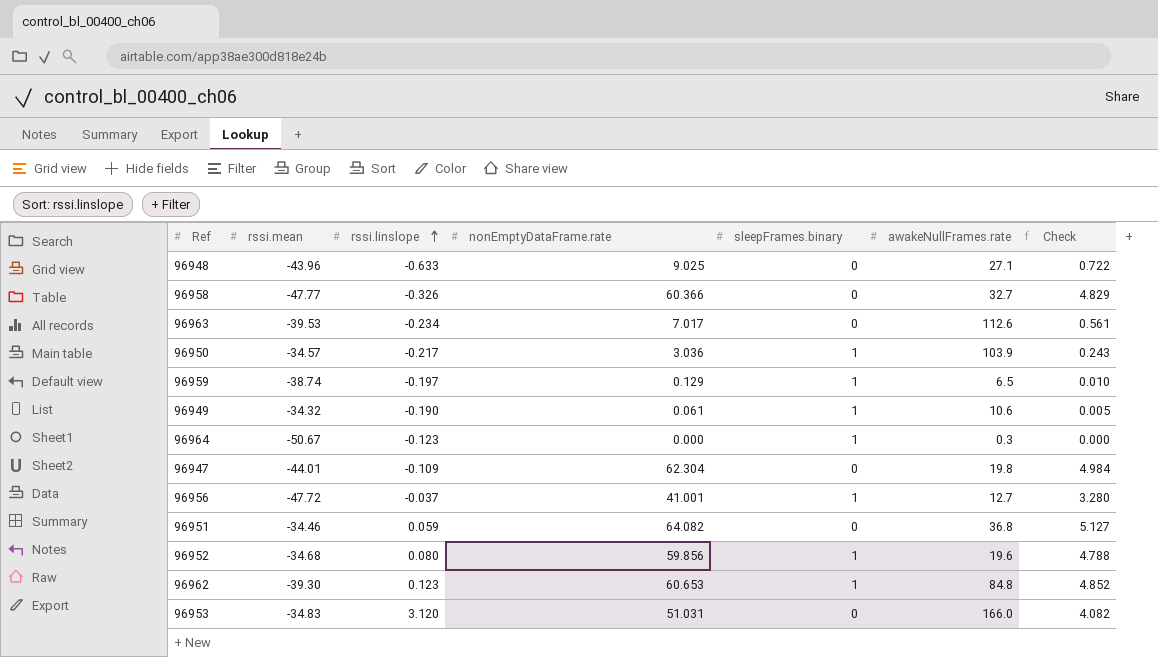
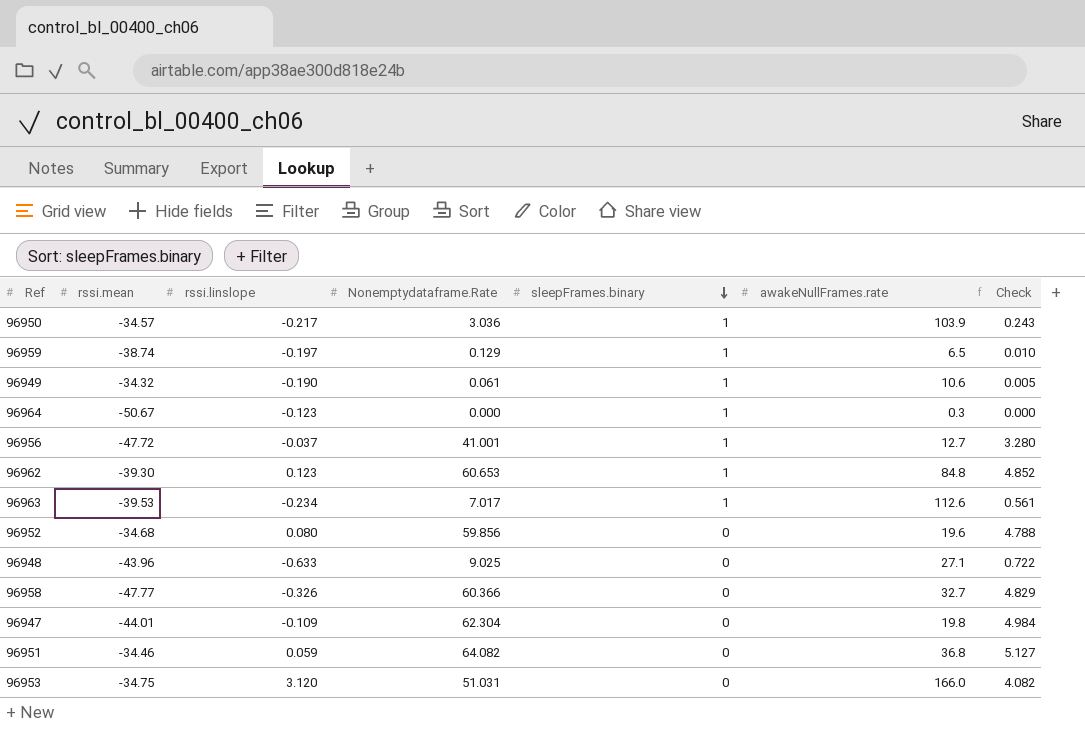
row order: rssi.linslope ascending -> sleepFrames.binary descending
column name: nonEmptyDataFrame.rate -> Nonemptydataframe.Rate
96963 | sleepFrames.binary: 0 -> 1
96952 | sleepFrames.binary: 1 -> 0
96953 | rssi.mean: -34.83 -> -34.75

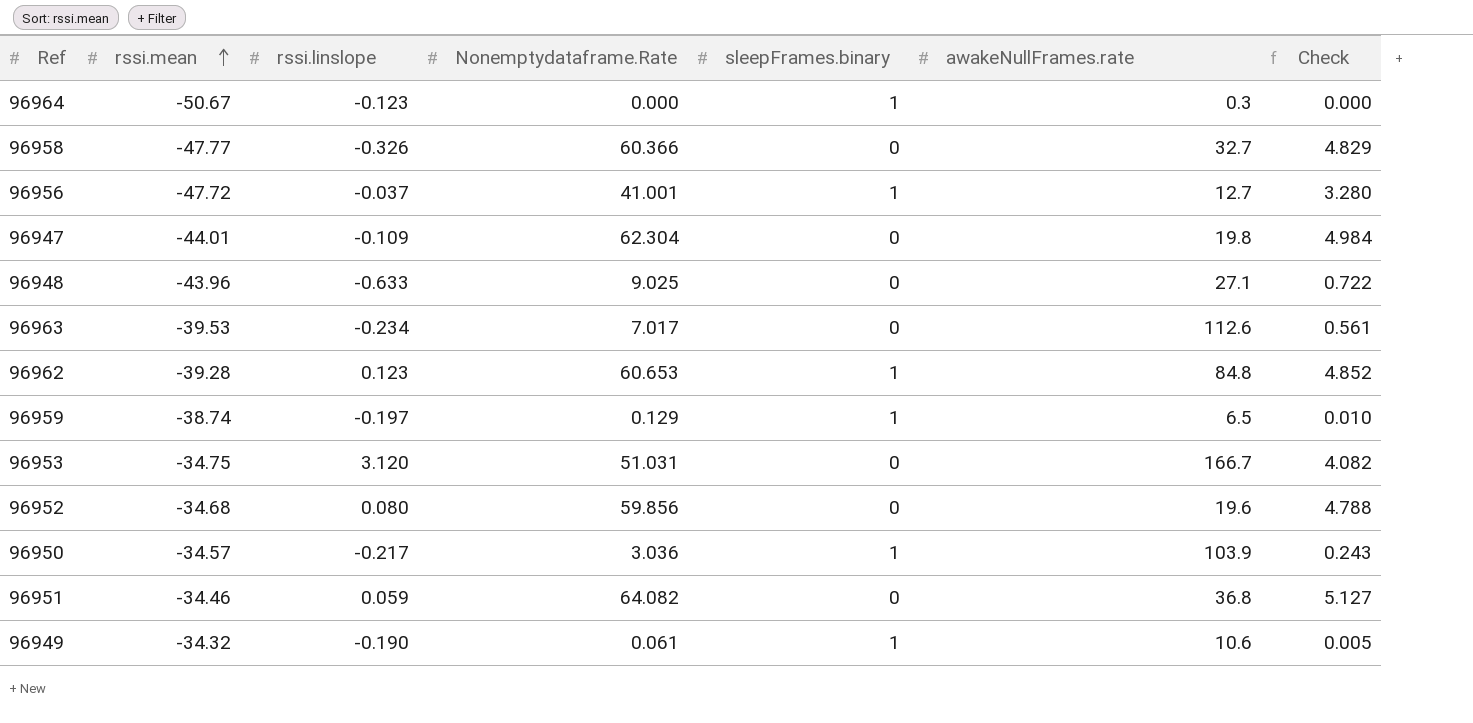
row order: sleepFrames.binary descending -> rssi.mean ascending
96963 | sleepFrames.binary: 1 -> 0
96962 | rssi.mean: -39.30 -> -39.28
96953 | awakeNullFrames.rate: 166.0 -> 166.7

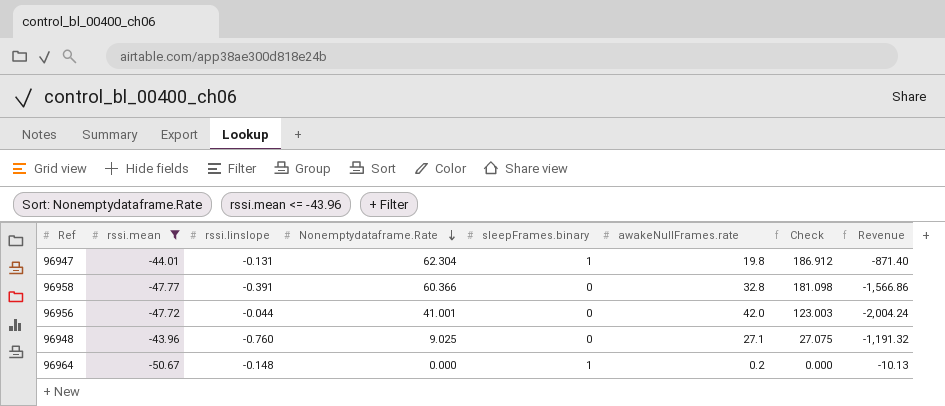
filter: none -> rssi.mean <= -43.96
row order: rssi.mean ascending -> Nonemptydataframe.Rate descending
column Check | formula: [Nonemptydataframe.Rate] * 0.08 -> [Nonemptydataframe.Rate] * 3
column Revenue | formula: none -> [rssi.mean] * [awakeNullFrames.rate]
96947 | rssi.linslope: -0.109 -> -0.131
96947 | sleepFrames.binary: 0 -> 1
96958 | rssi.linslope: -0.326 -> -0.391
96958 | awakeNullFrames.rate: 32.7 -> 32.8
96956 | rssi.linslope: -0.037 -> -0.044
96956 | sleepFrames.binary: 1 -> 0
96956 | awakeNullFrames.rate: 12.7 -> 42.0
96948 | rssi.linslope: -0.633 -> -0.760
96964 | rssi.linslope: -0.123 -> -0.148
96964 | awakeNullFrames.rate: 0.3 -> 0.2

